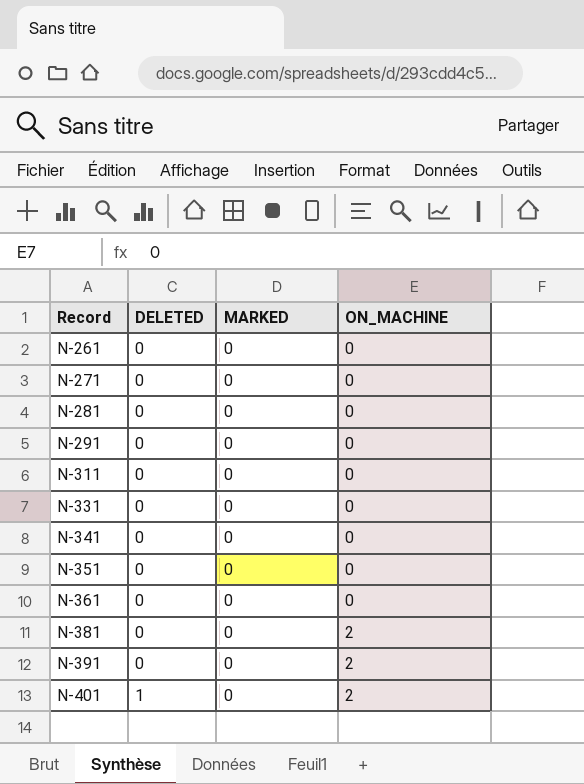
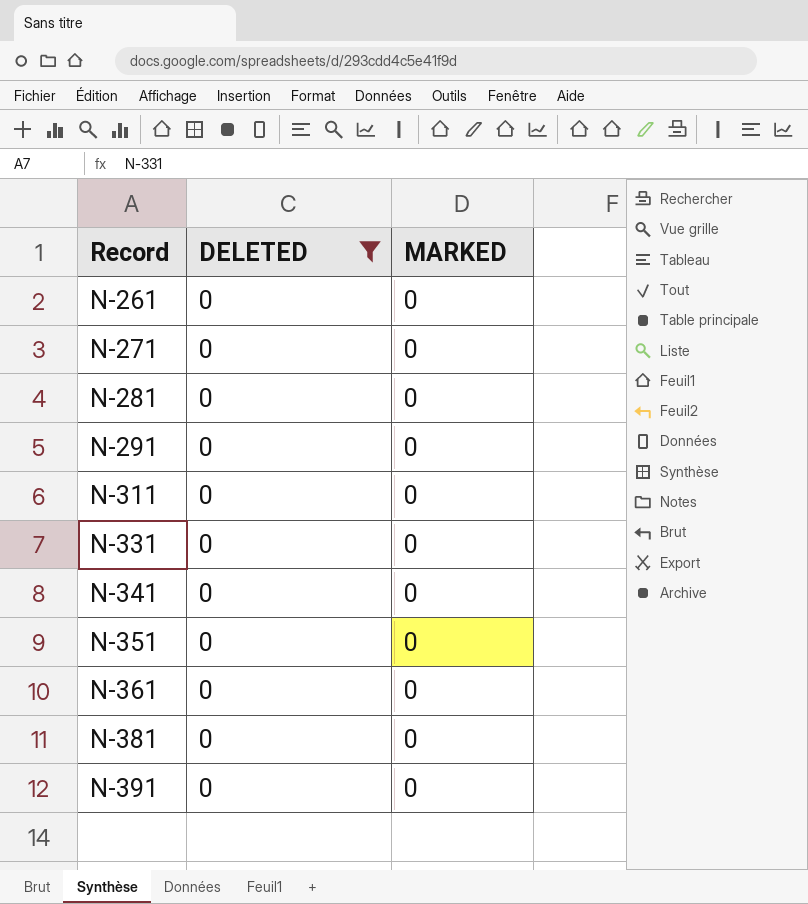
filter: none -> DELETED = 0
column ON_MACHINE | position: 4 -> none

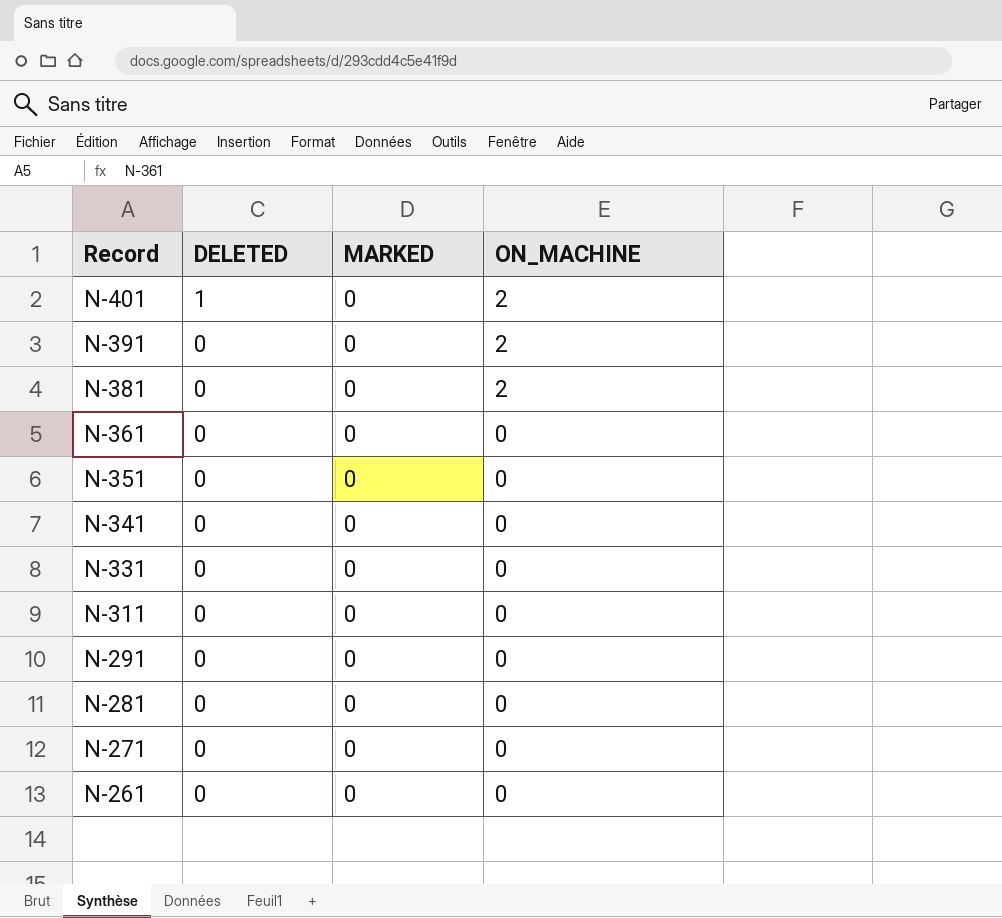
filter: DELETED = 0 -> none
row order: Record ascending -> Record descending
column ON_MACHINE | position: none -> 4

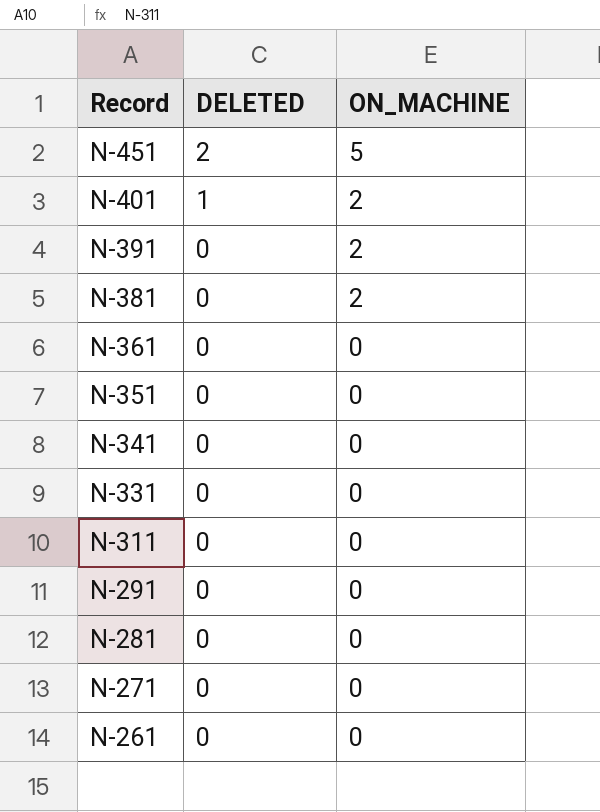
column MARKED | position: 3 -> none
row N-451: none -> 2 | 5

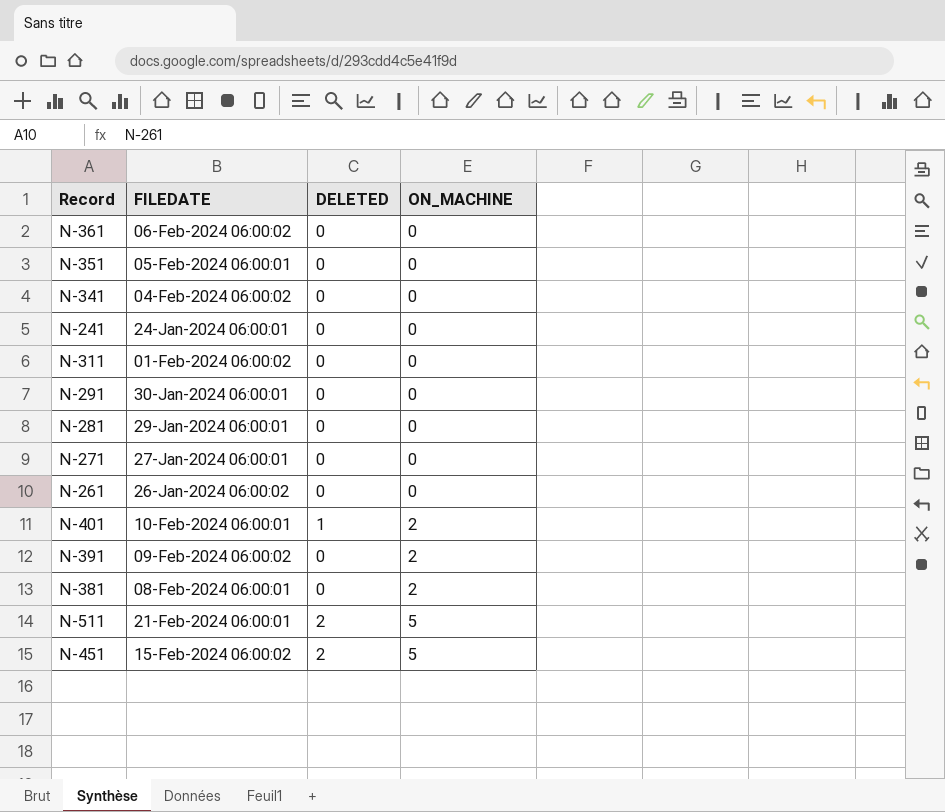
row order: Record descending -> ON_MACHINE ascending
column FILEDATE | position: none -> 2
row N-331: 0 | 0 -> none
row N-241: none -> 24-Jan-2024 06:00:01 | 0 | 0
row N-511: none -> 21-Feb-2024 06:00:01 | 2 | 5

